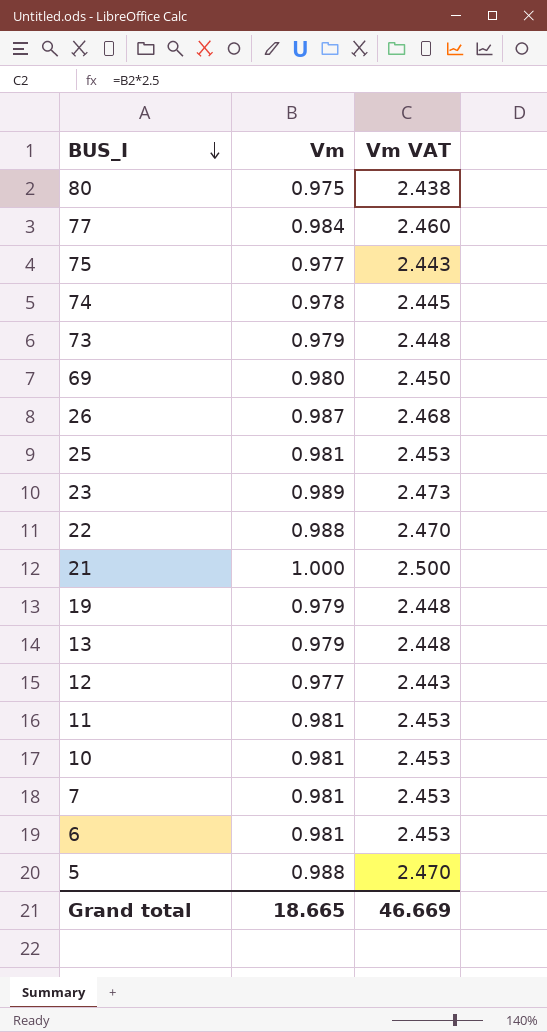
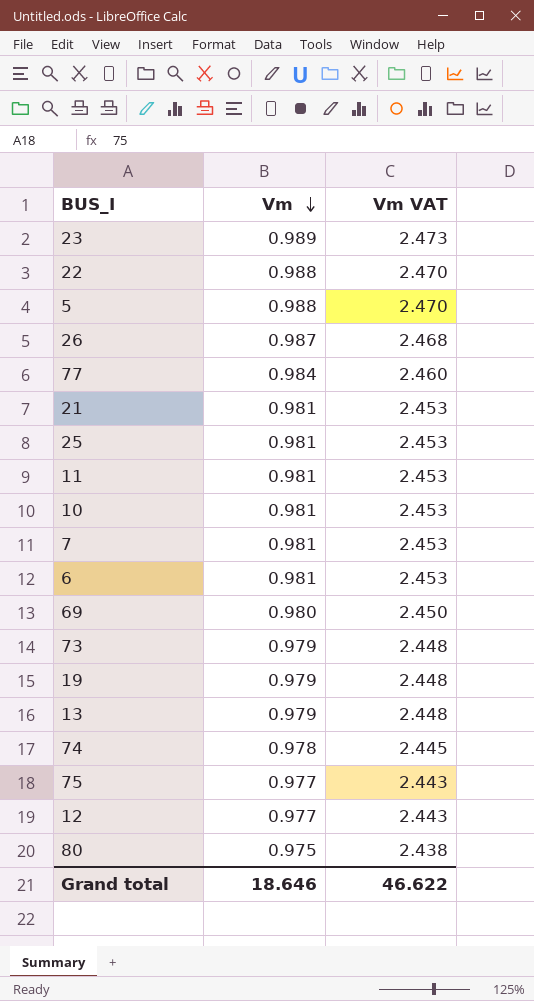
row order: BUS_I descending -> Vm descending
21 | Vm: 1.000 -> 0.981
21 | Vm VAT: 2.500 -> 2.453
Grand total | Vm: 18.665 -> 18.646
Grand total | Vm VAT: 46.669 -> 46.622

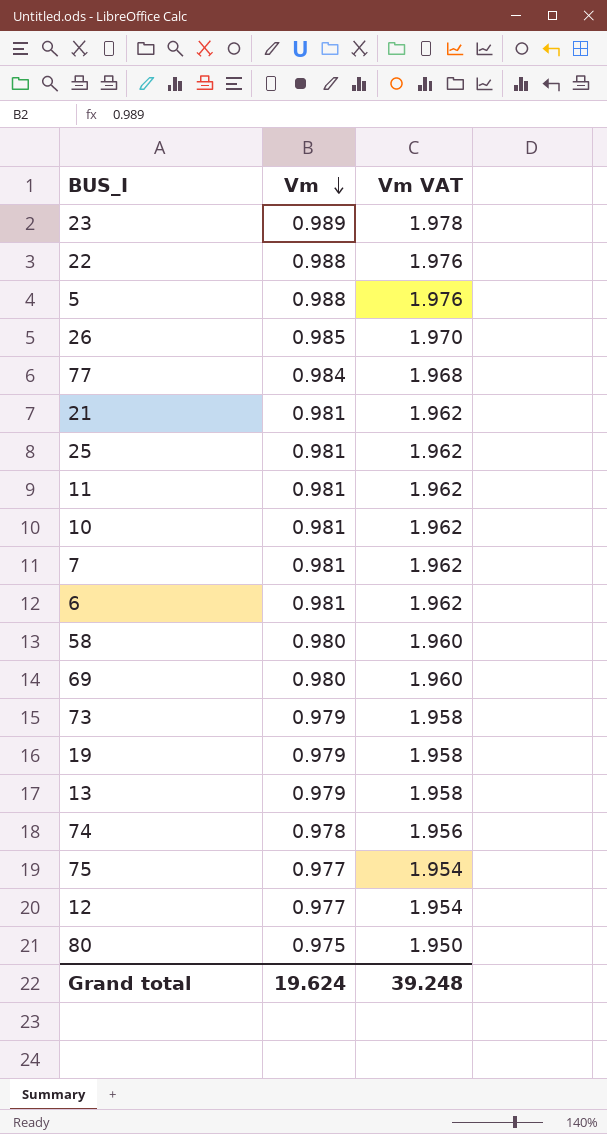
column Vm VAT | formula: [Vm] * 2.5 -> [Vm] * 2
26 | Vm: 0.987 -> 0.985
row 58: none -> 0.980 | 1.960
Grand total | Vm: 18.646 -> 19.624
Grand total | Vm VAT: 46.622 -> 39.248

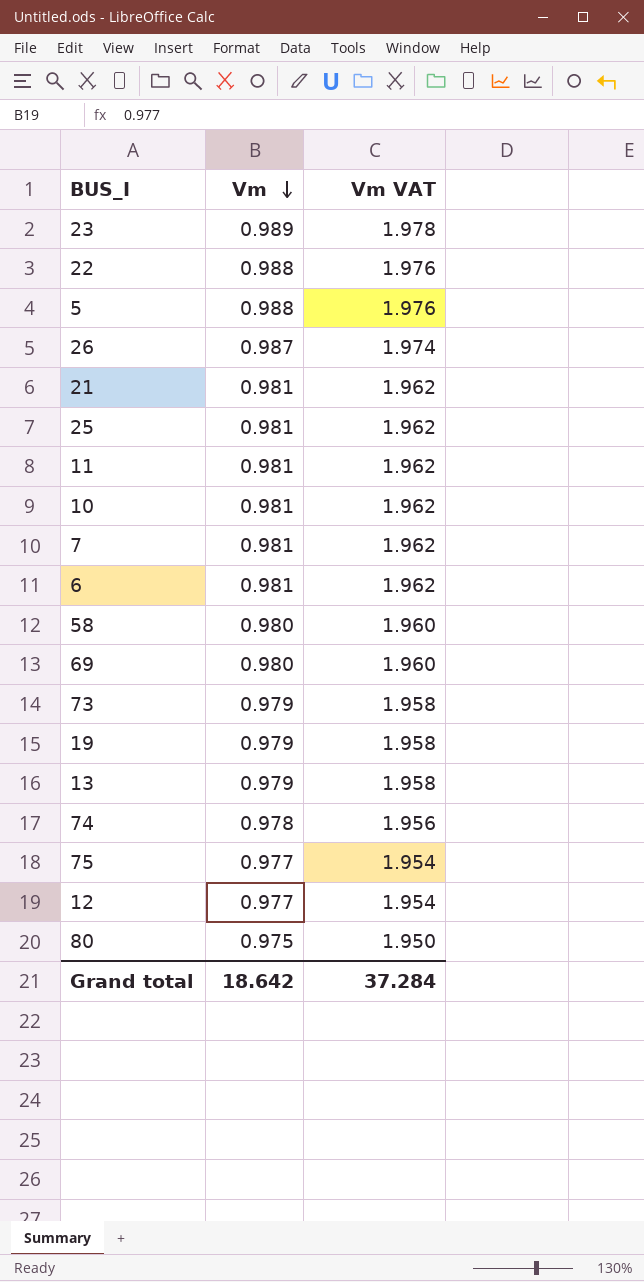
row 77: 0.984 | 1.968 -> none
26 | Vm: 0.985 -> 0.987
26 | Vm VAT: 1.970 -> 1.974
Grand total | Vm: 19.624 -> 18.642
Grand total | Vm VAT: 39.248 -> 37.284

